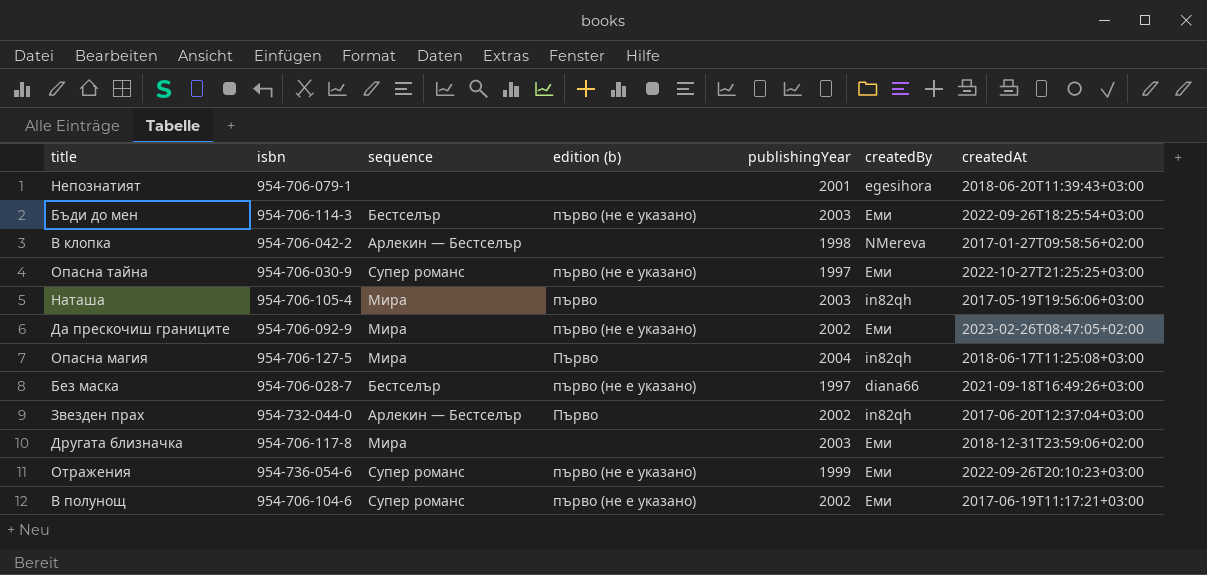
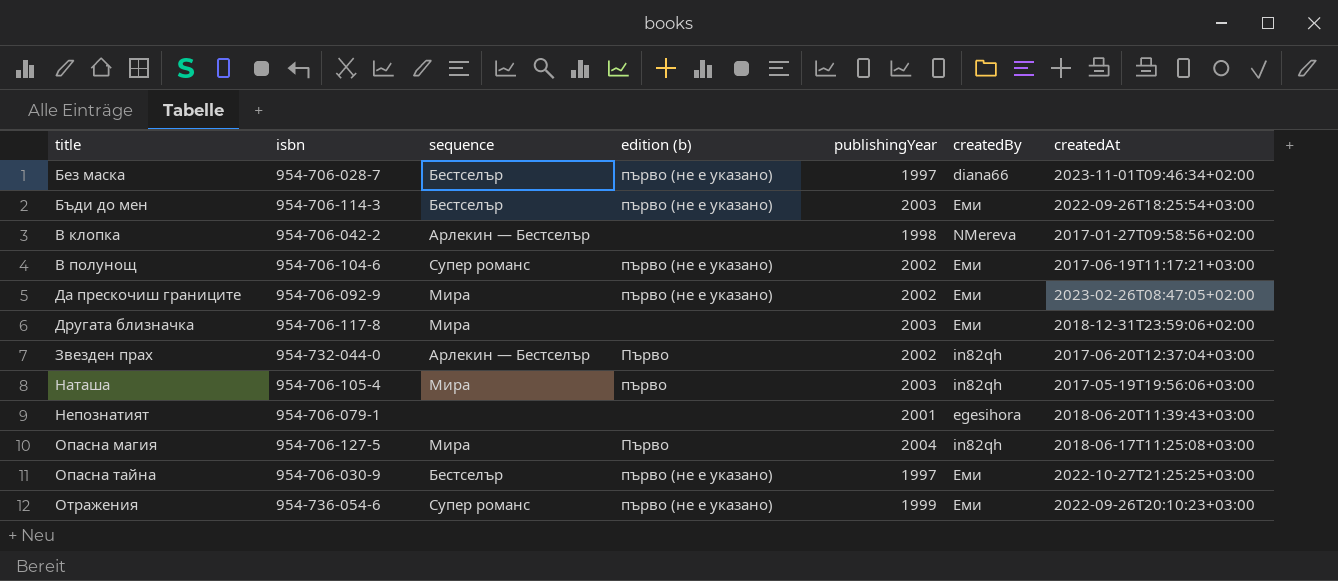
row order: none -> title ascending
Без маска | createdAt: 2021-09-18T16:49:26+03:00 -> 2023-11-01T09:46:34+02:00
Опасна тайна | sequence: Супер романс -> Бестселър

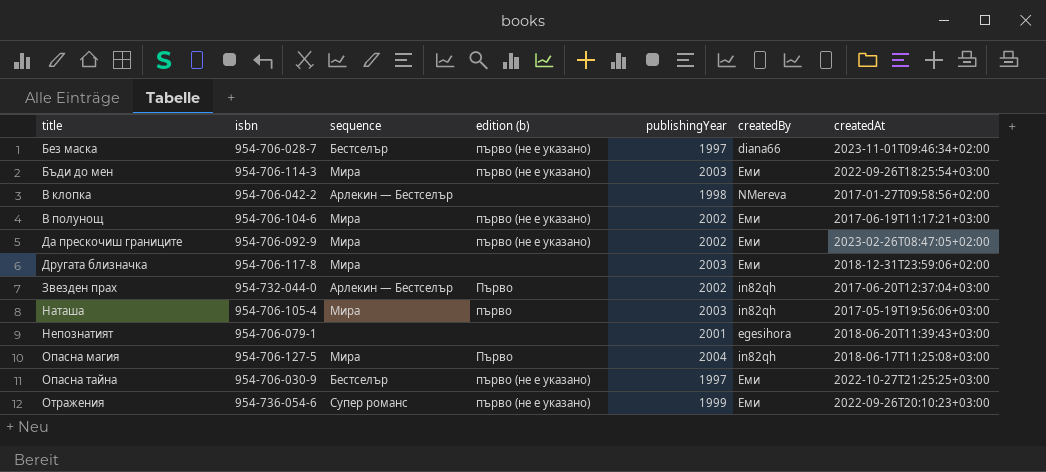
Бъди до мен | sequence: Бестселър -> Мира
В полунощ | sequence: Супер романс -> Мира

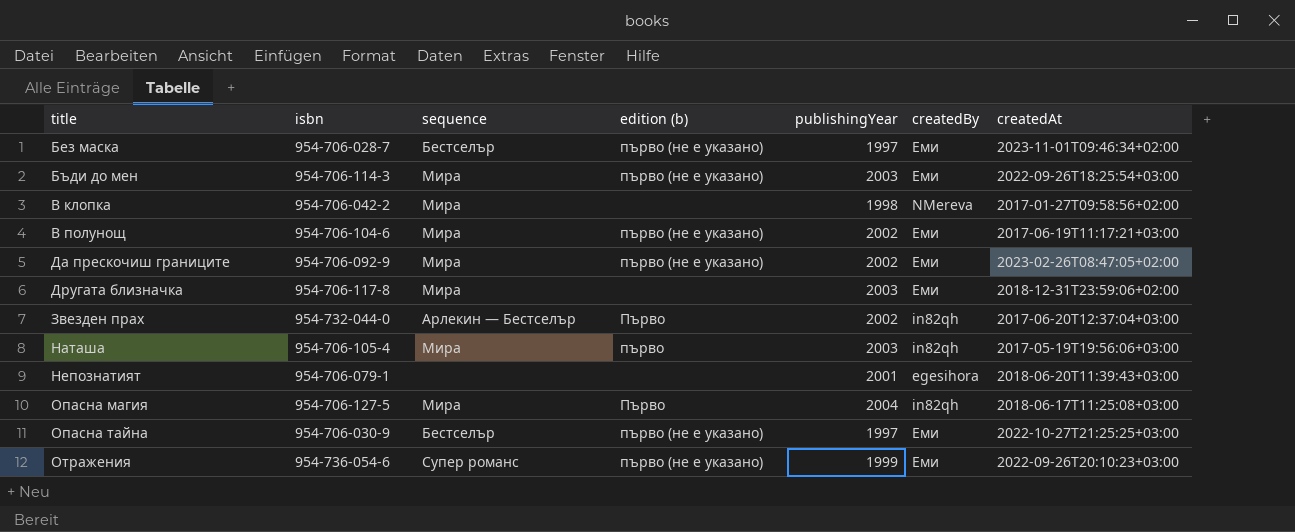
Без маска | createdBy: diana66 -> Еми
В клопка | sequence: Арлекин — Бестселър -> Мира

